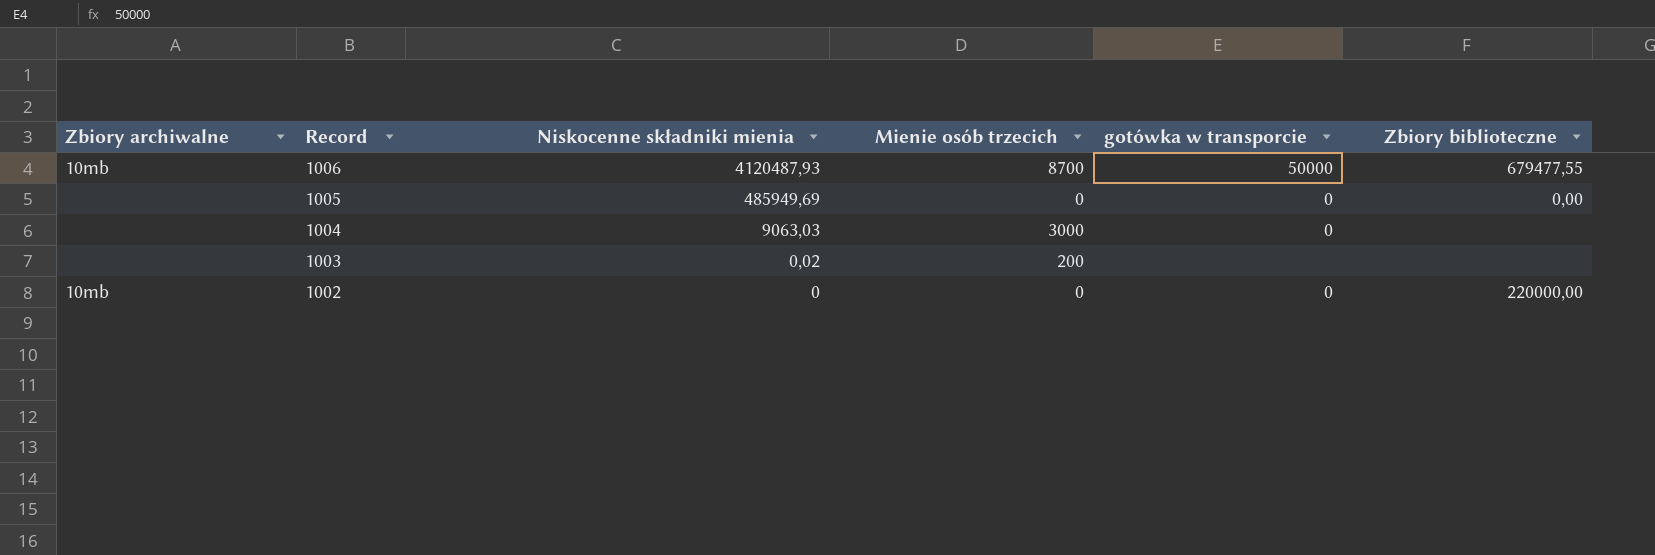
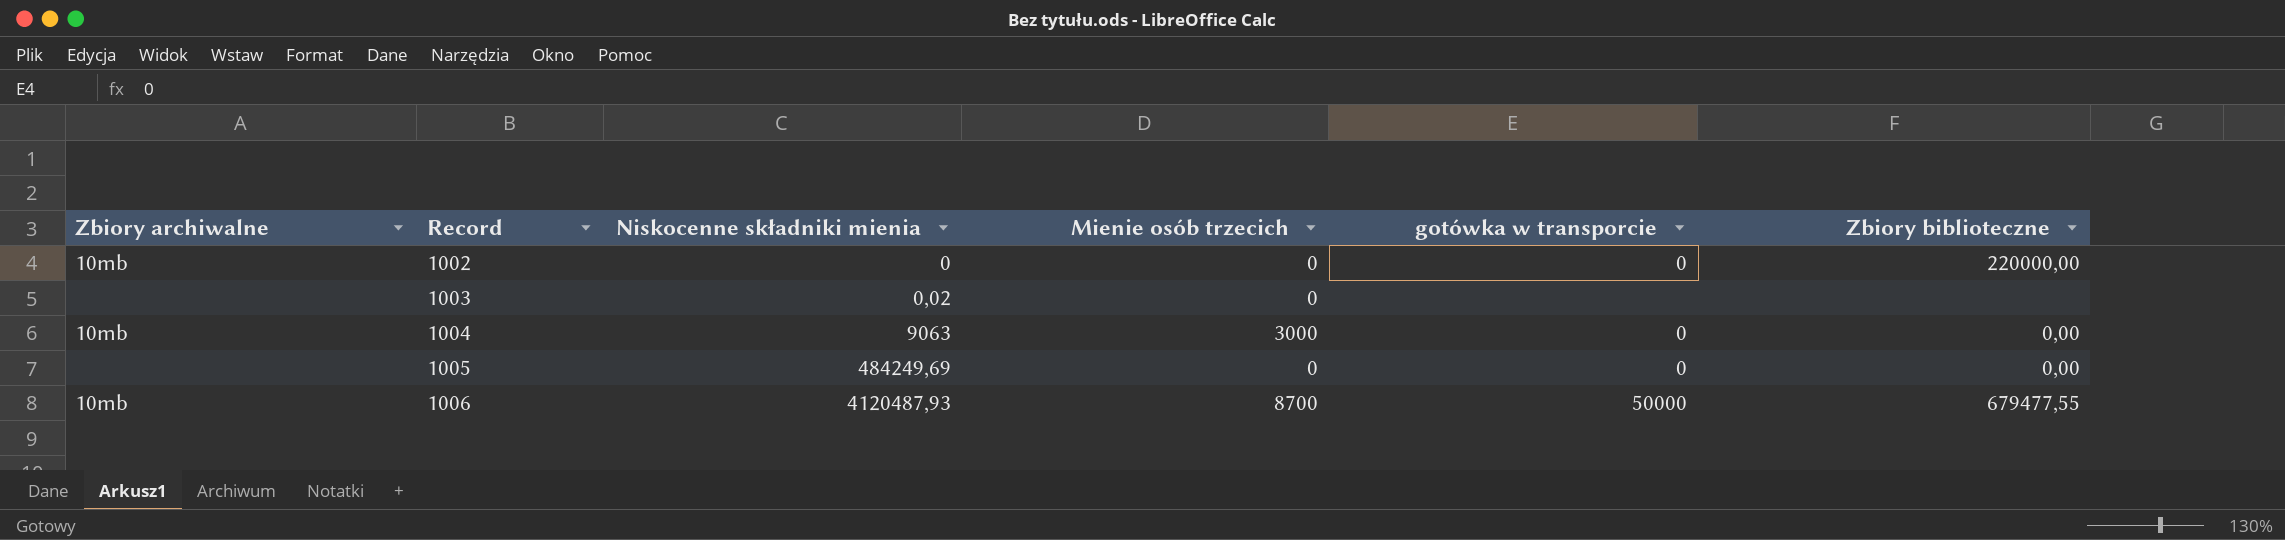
row order: Record descending -> Record ascending
1003 | Mienie osób trzecich: 200 -> 0
1004 | Zbiory archiwalne: none -> 10mb
1004 | Niskocenne składniki mienia: 9063,03 -> 9063
1004 | Zbiory biblioteczne: none -> 0,00
1005 | Niskocenne składniki mienia: 485949,69 -> 484249,69

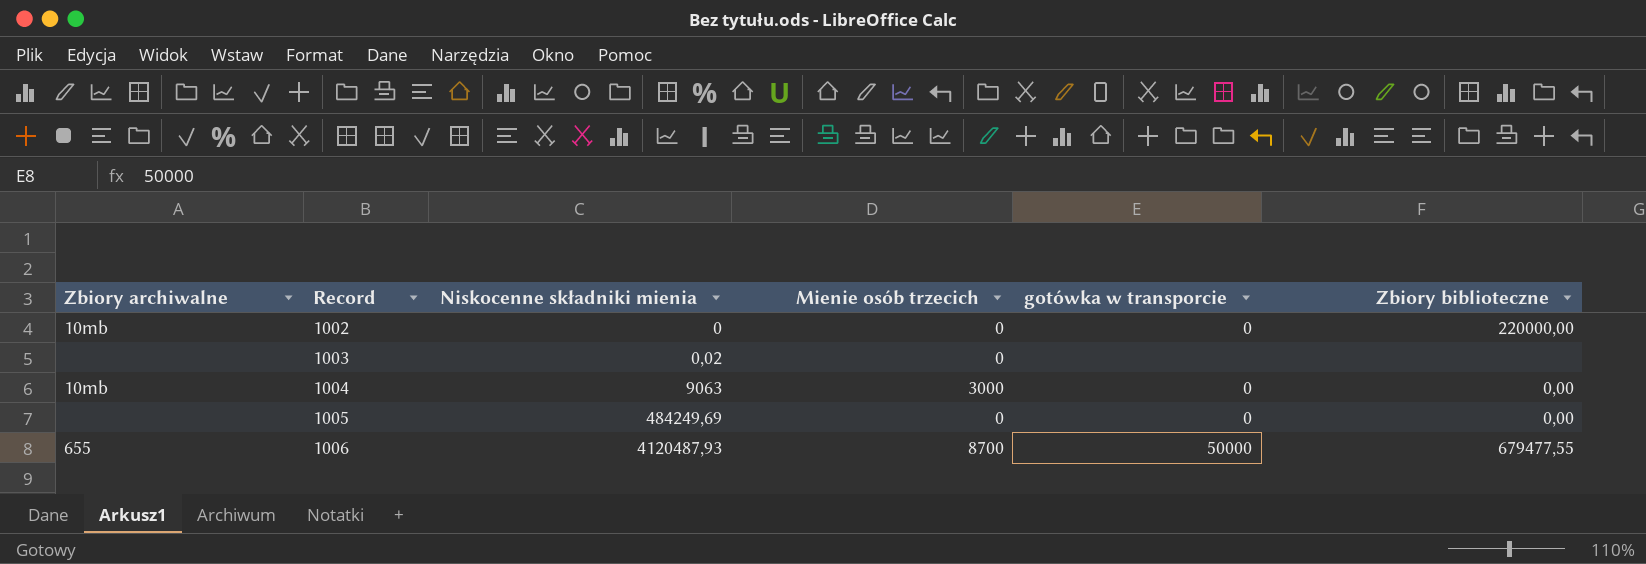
1006 | Zbiory archiwalne: 10mb -> 655

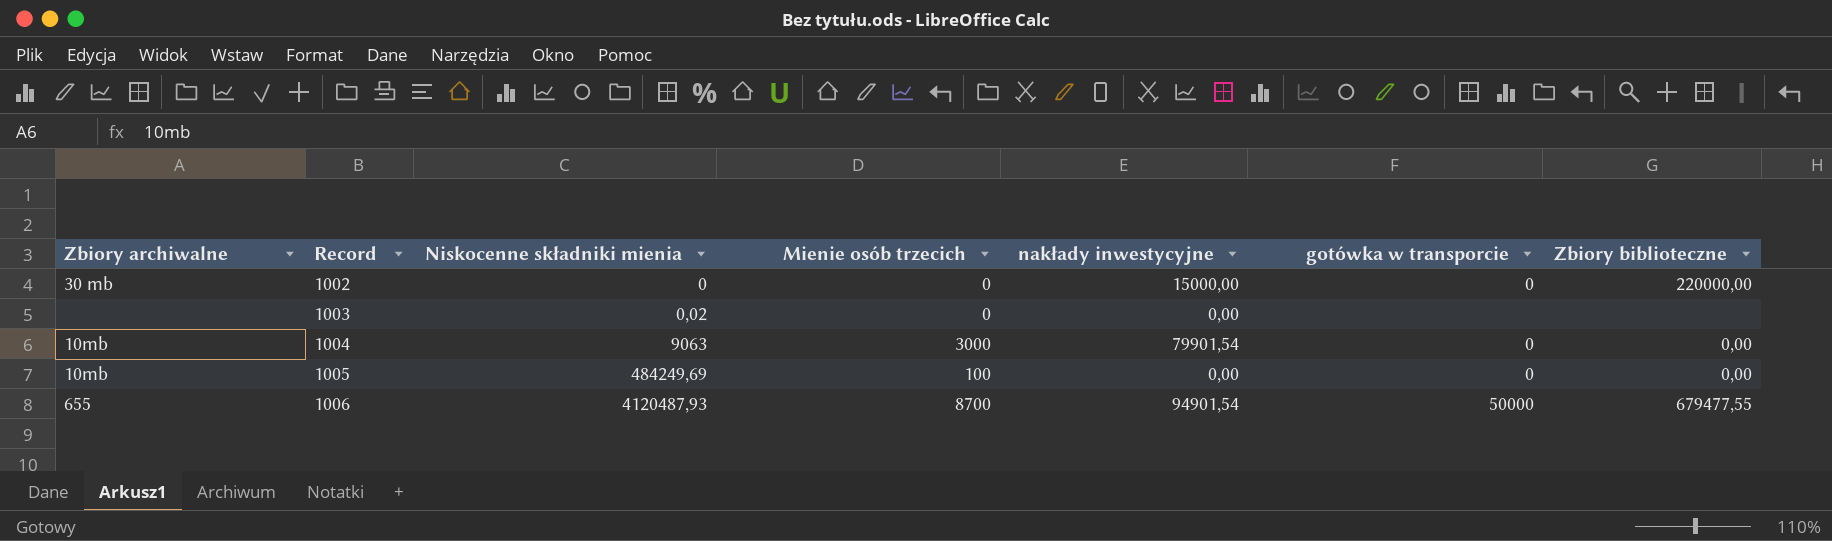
column nakłady inwestycyjne | position: none -> 5
1002 | Zbiory archiwalne: 10mb -> 30 mb
1005 | Zbiory archiwalne: none -> 10mb
1005 | Mienie osób trzecich: 0 -> 100

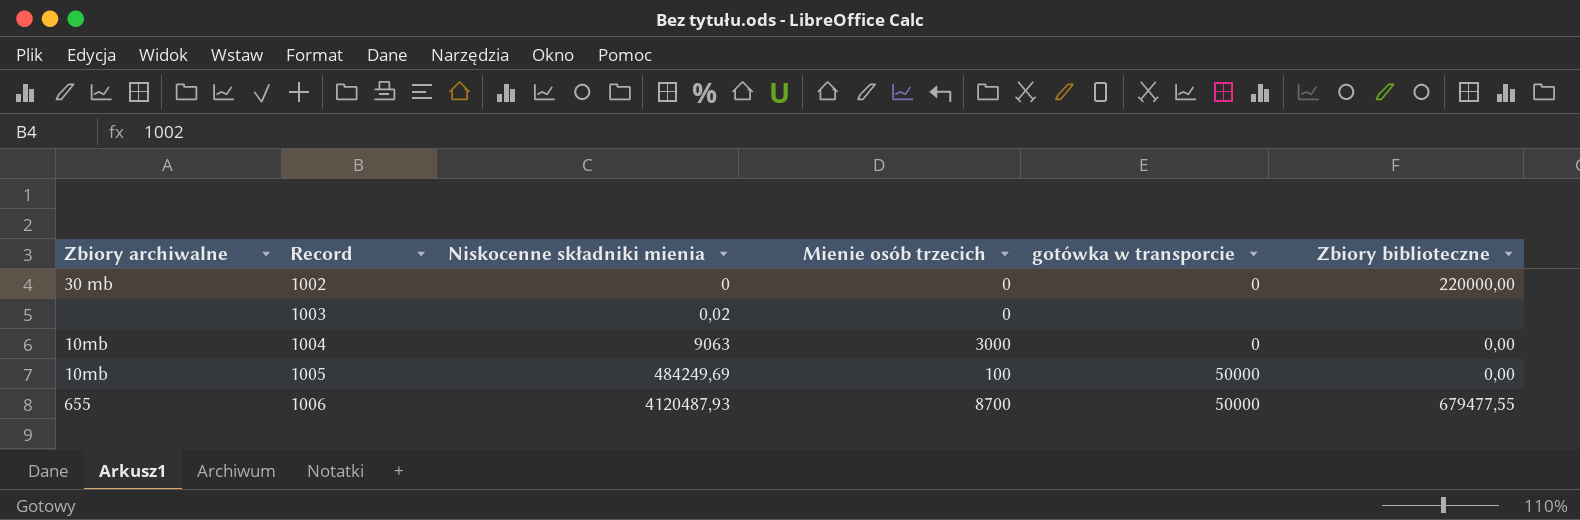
column nakłady inwestycyjne | position: 5 -> none
1005 | gotówka w transporcie: 0 -> 50000

